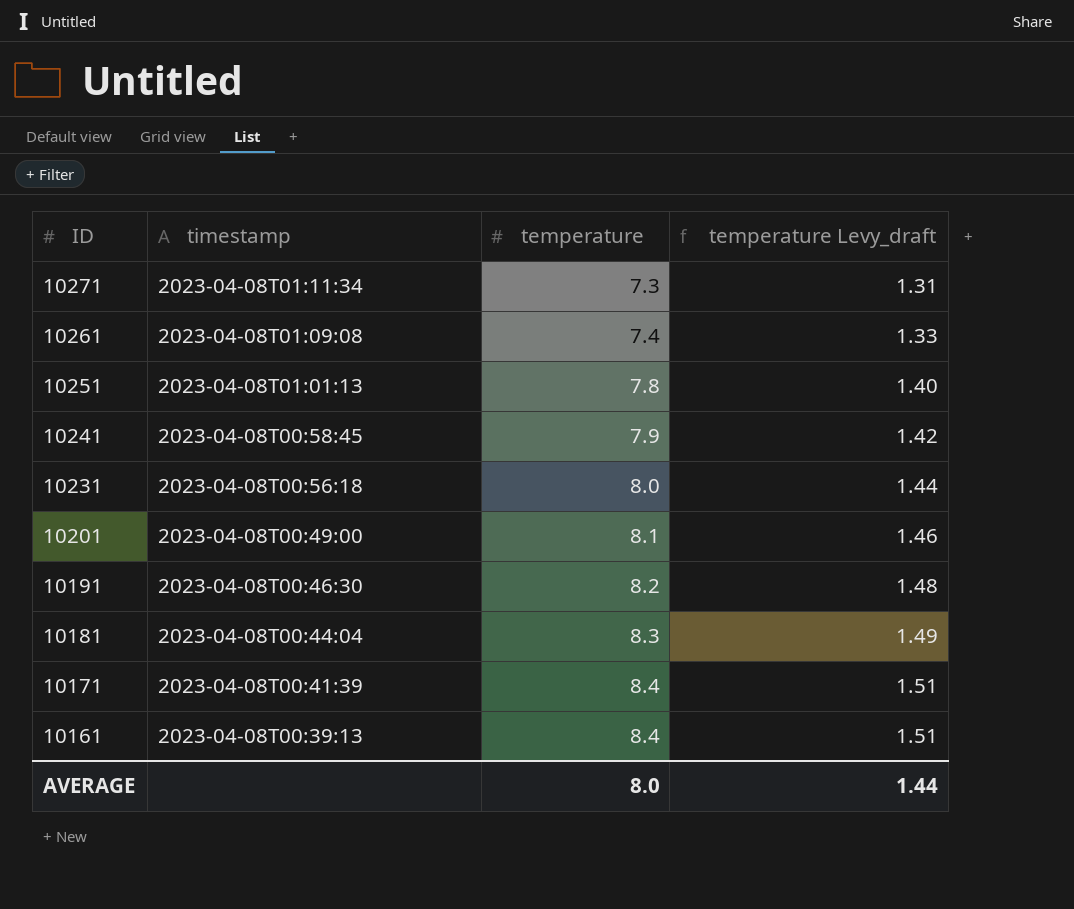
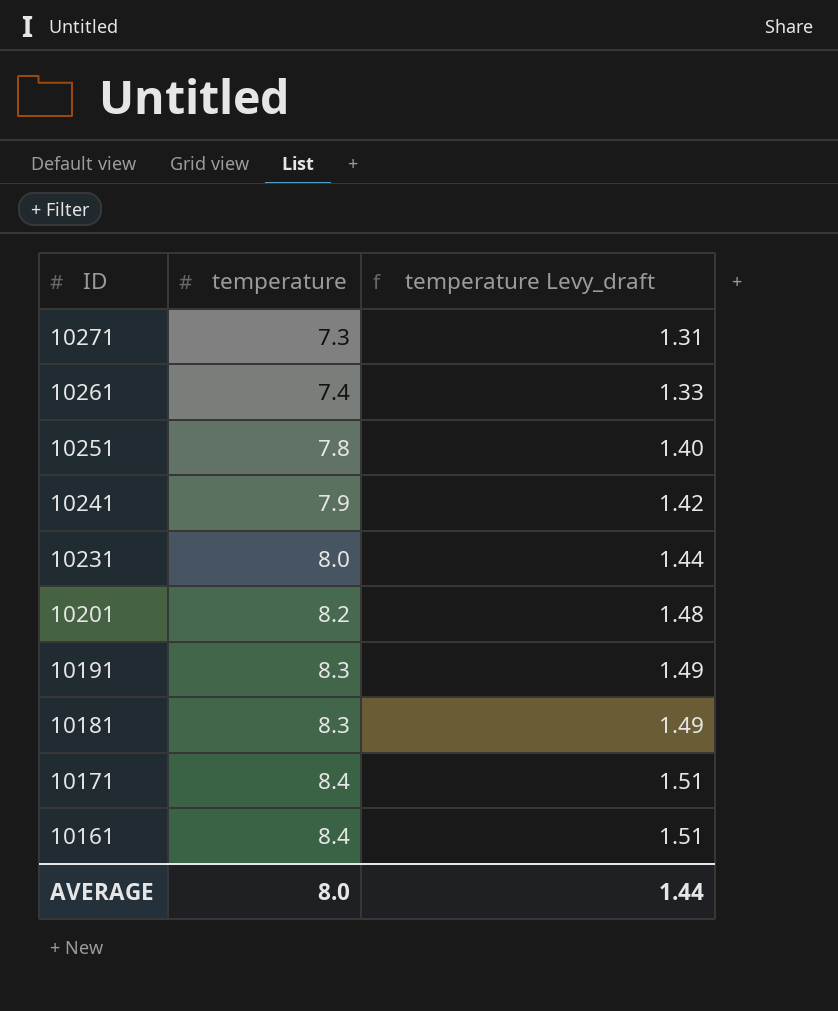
column timestamp | position: 2 -> none
10201 | temperature: 8.1 -> 8.2
10201 | temperature Levy_draft: 1.46 -> 1.48
10191 | temperature: 8.2 -> 8.3
10191 | temperature Levy_draft: 1.48 -> 1.49

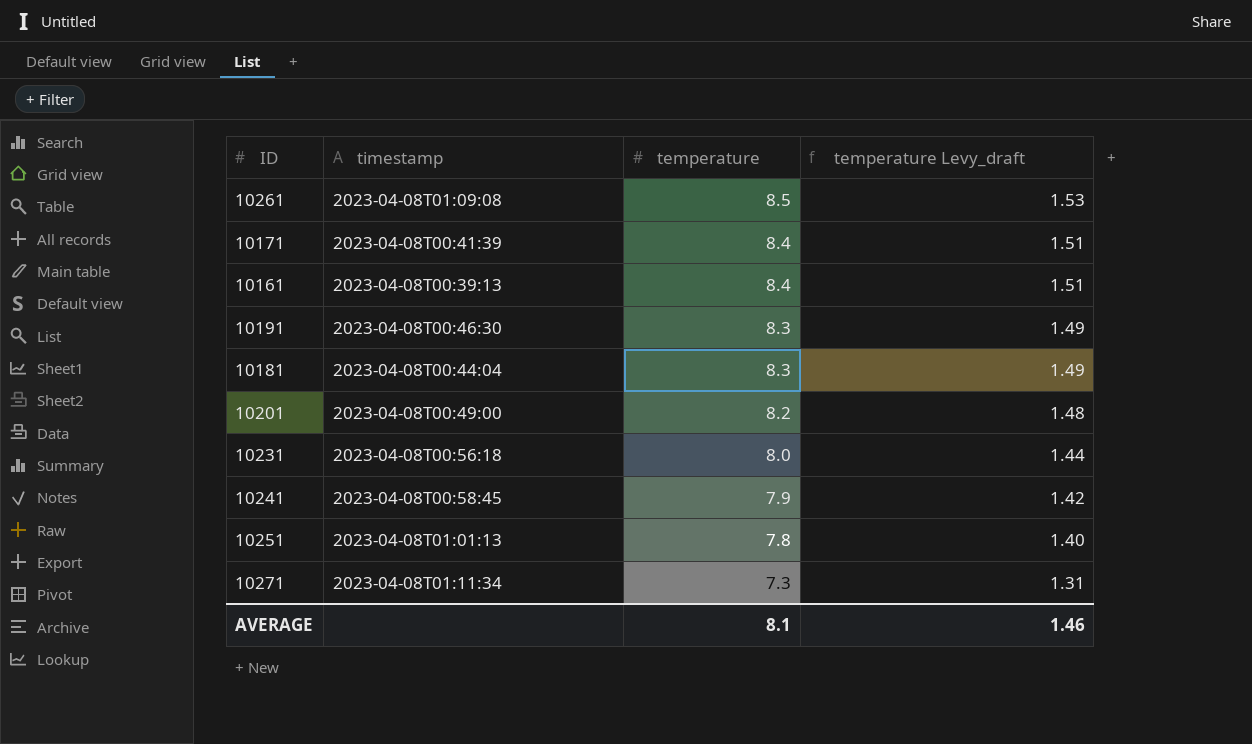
row order: ID descending -> temperature descending
column timestamp | position: none -> 2
10261 | temperature: 7.4 -> 8.5
10261 | temperature Levy_draft: 1.33 -> 1.53
AVERAGE | temperature: 8.0 -> 8.1
AVERAGE | temperature Levy_draft: 1.44 -> 1.46

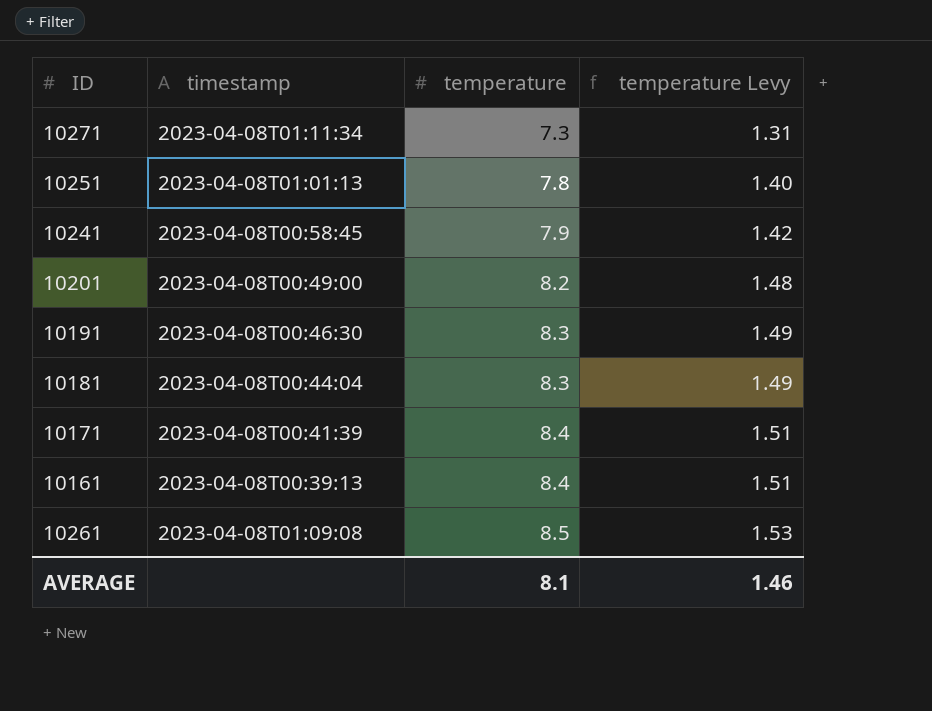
row order: temperature descending -> temperature ascending
column name: temperature Levy_draft -> temperature Levy
row 10231: 2023-04-08T00:56:18 | 8.0 | 1.44 -> none

